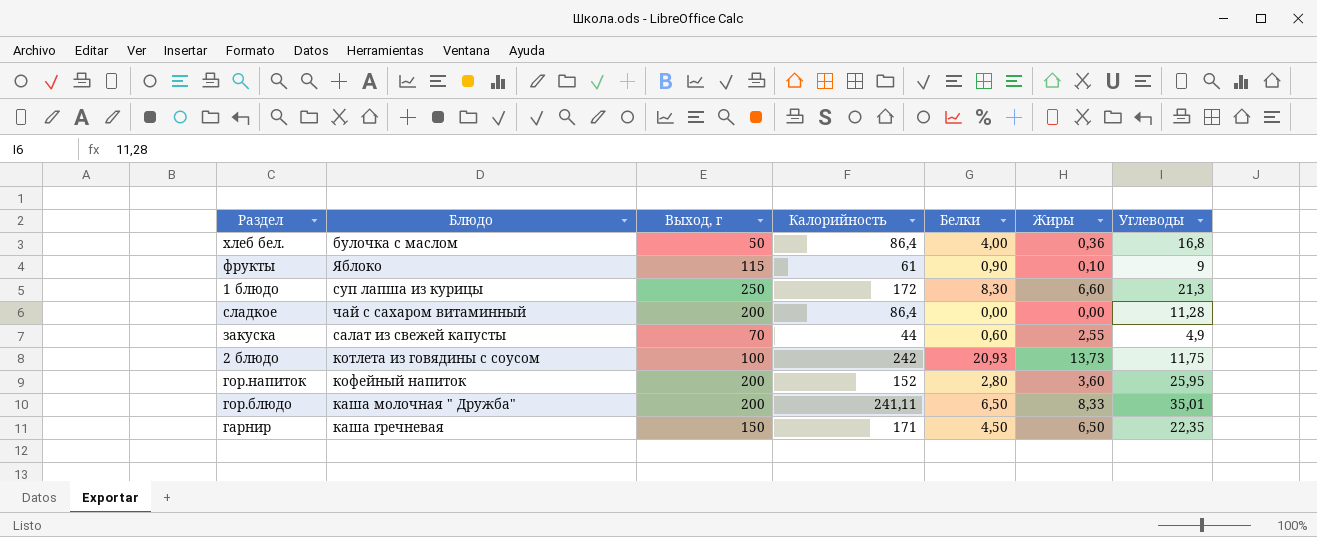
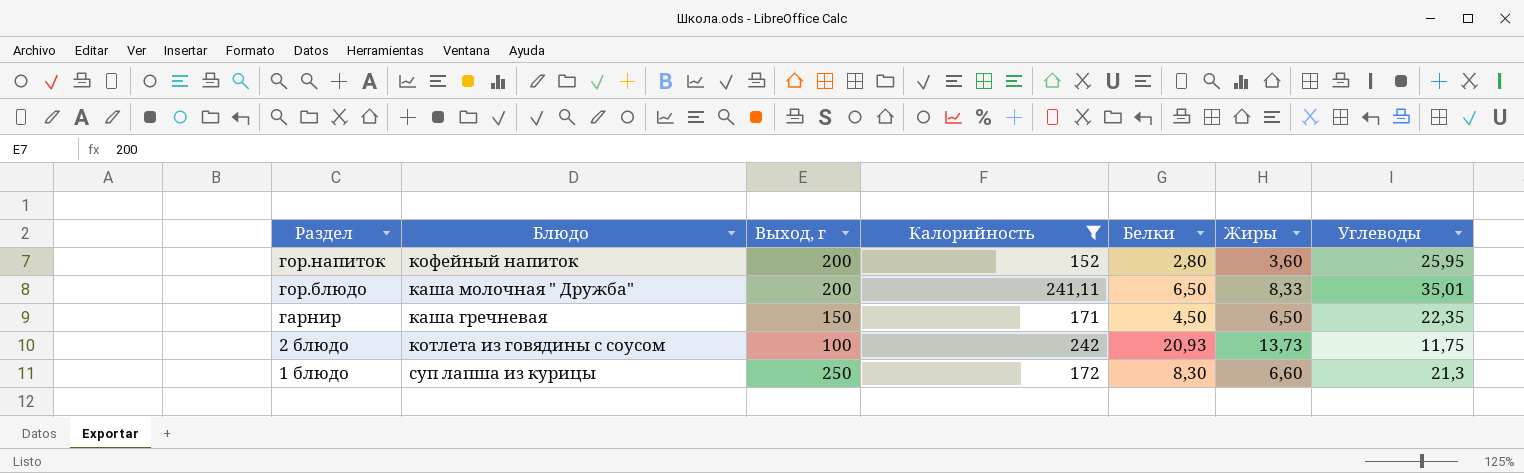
filter: none -> Калорийность >= 152
row order: none -> Раздел descending

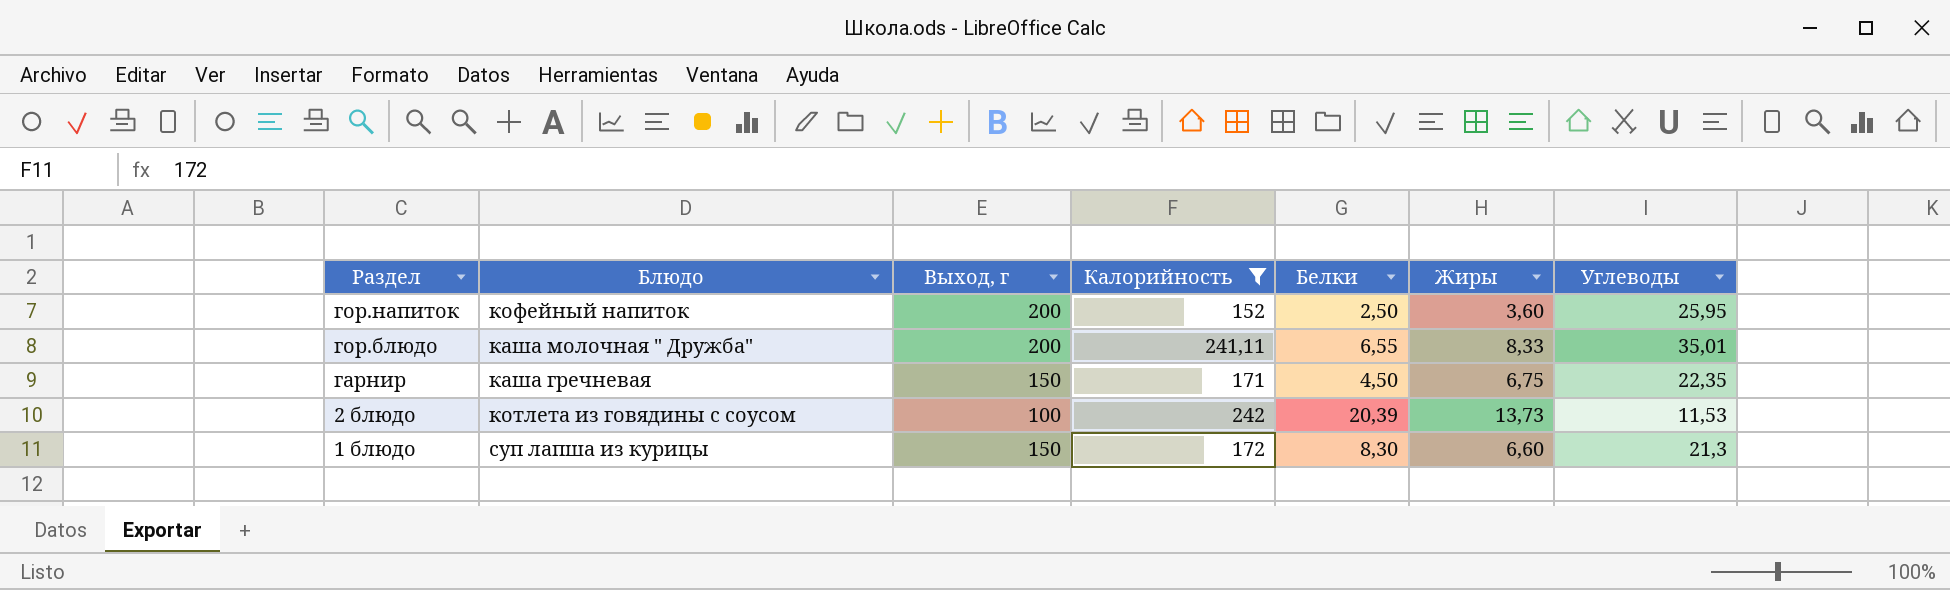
гор.напиток | Белки: 2,80 -> 2,50
гор.блюдо | Белки: 6,50 -> 6,55
гарнир | Жиры: 6,50 -> 6,75
2 блюдо | Белки: 20,93 -> 20,39
2 блюдо | Углеводы: 11,75 -> 11,53
1 блюдо | Выход, г: 250 -> 150

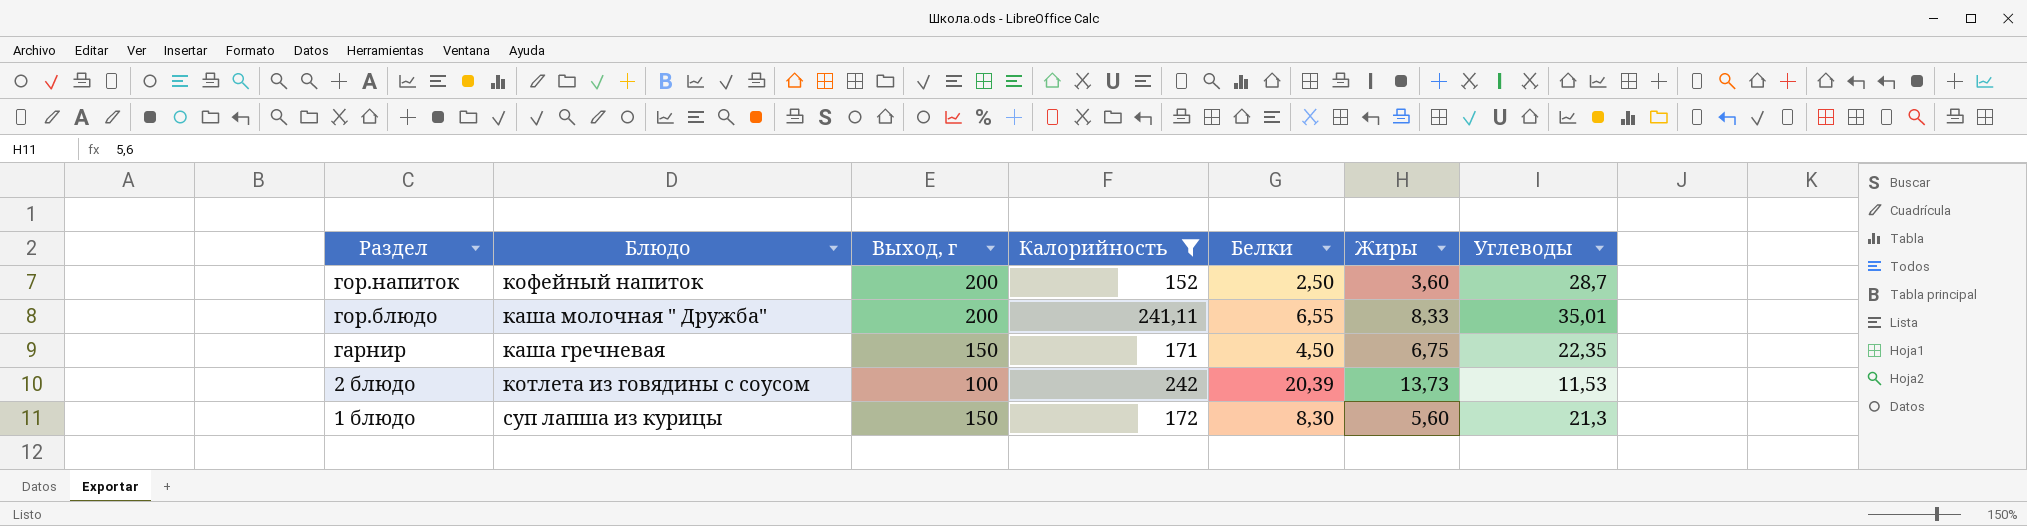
гор.напиток | Углеводы: 25,95 -> 28,7
1 блюдо | Жиры: 6,60 -> 5,60

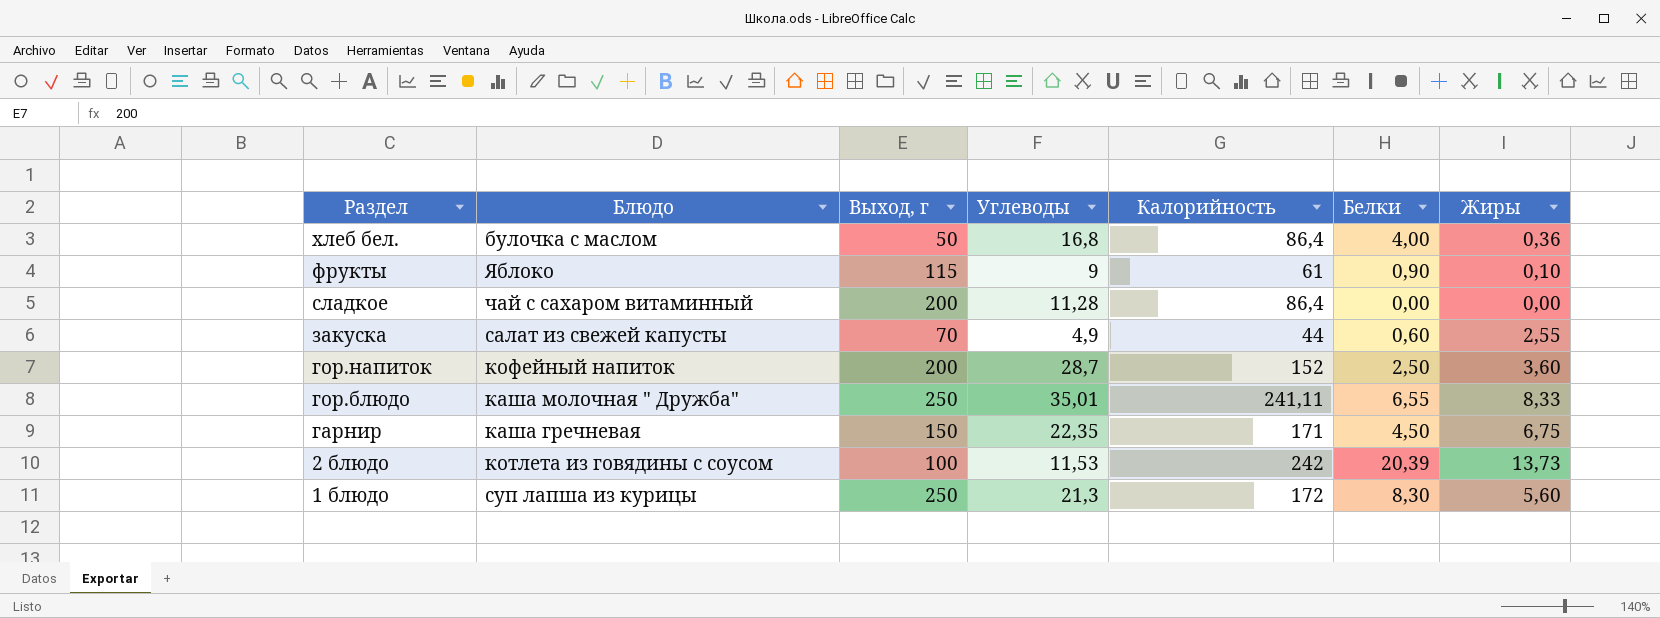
filter: Калорийность >= 152 -> none
column Углеводы | position: 7 -> 4
гор.блюдо | Выход, г: 200 -> 250
1 блюдо | Выход, г: 150 -> 250

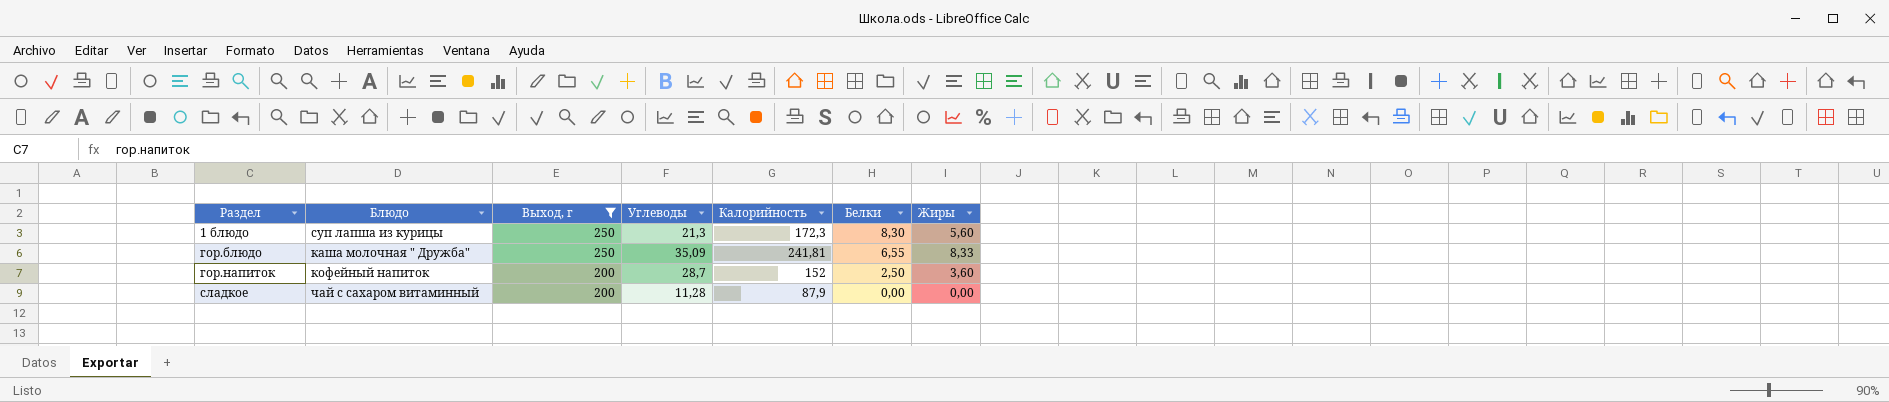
filter: none -> Выход, г >= 200
row order: Раздел descending -> Раздел ascending
1 блюдо | Калорийность: 172 -> 172,3
гор.блюдо | Углеводы: 35,01 -> 35,09
гор.блюдо | Калорийность: 241,11 -> 241,81
сладкое | Калорийность: 86,4 -> 87,9

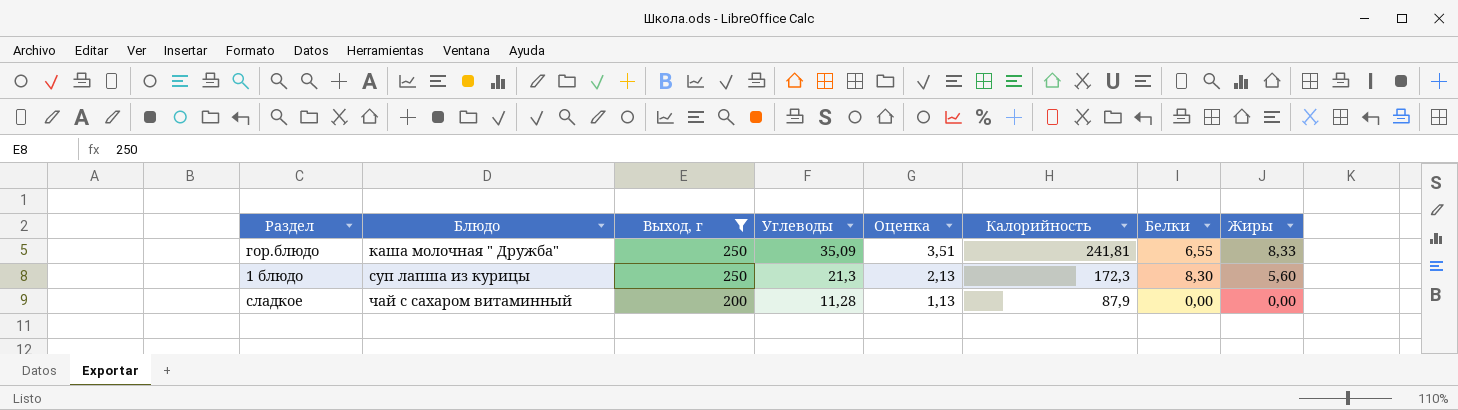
row order: Раздел ascending -> Блюдо ascending
column Оценка | formula: none -> [Углеводы] * 0,1
row гор.напиток: кофейный напиток | 200 | 28,7 | 152 | 2,50 | 3,60 -> none

